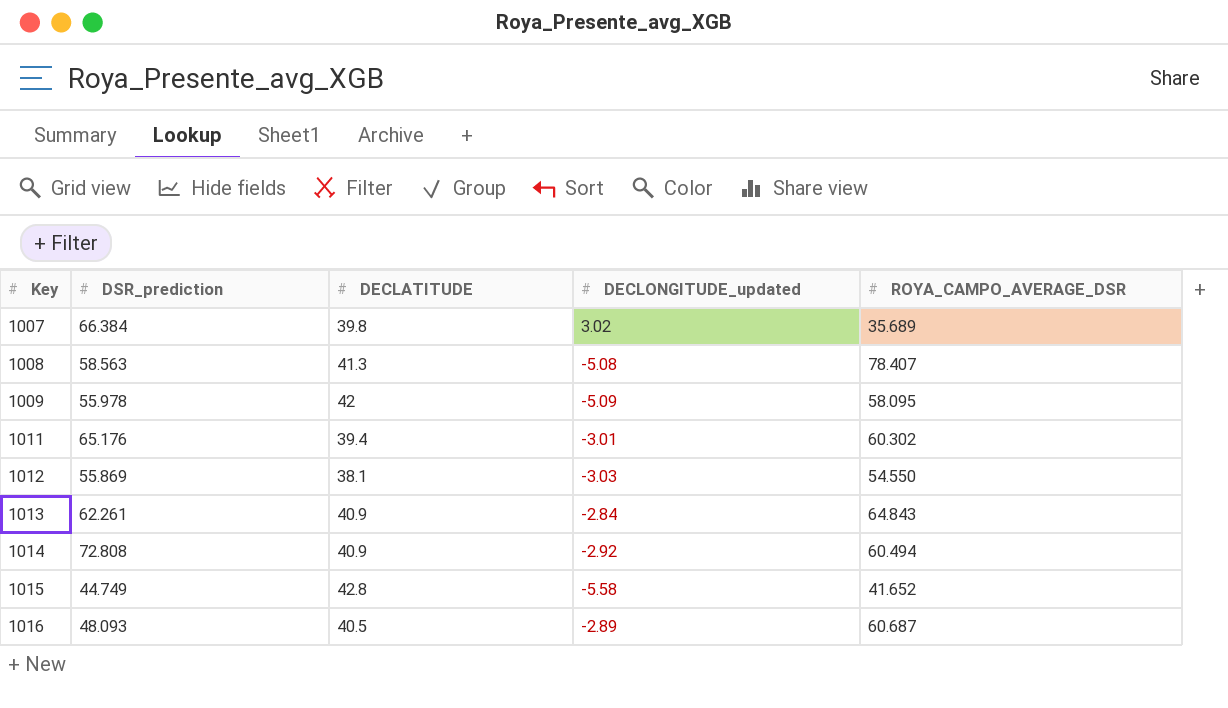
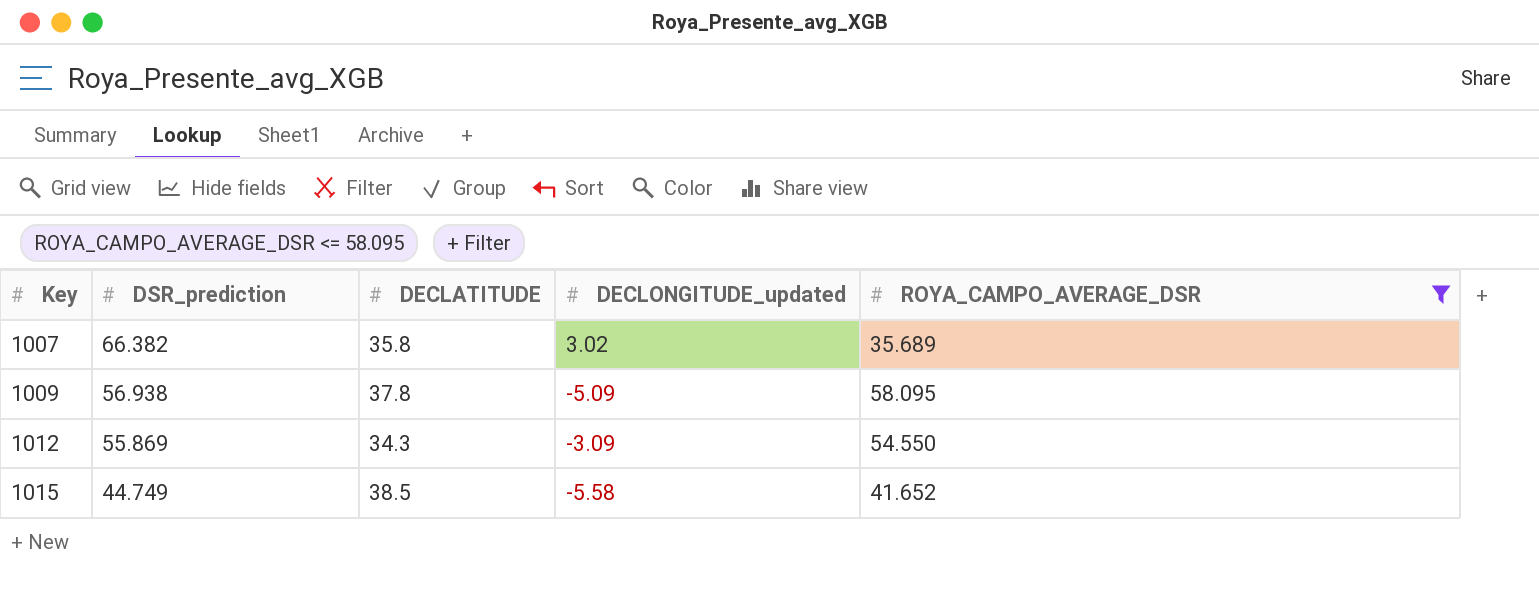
filter: none -> ROYA_CAMPO_AVERAGE_DSR <= 58.095
1007 | DSR_prediction: 66.384 -> 66.382
1007 | DECLATITUDE: 39.8 -> 35.8
1009 | DSR_prediction: 55.978 -> 56.938
1009 | DECLATITUDE: 42 -> 37.8
1012 | DECLATITUDE: 38.1 -> 34.3
1012 | DECLONGITUDE_updated: -3.03 -> -3.09
1015 | DECLATITUDE: 42.8 -> 38.5

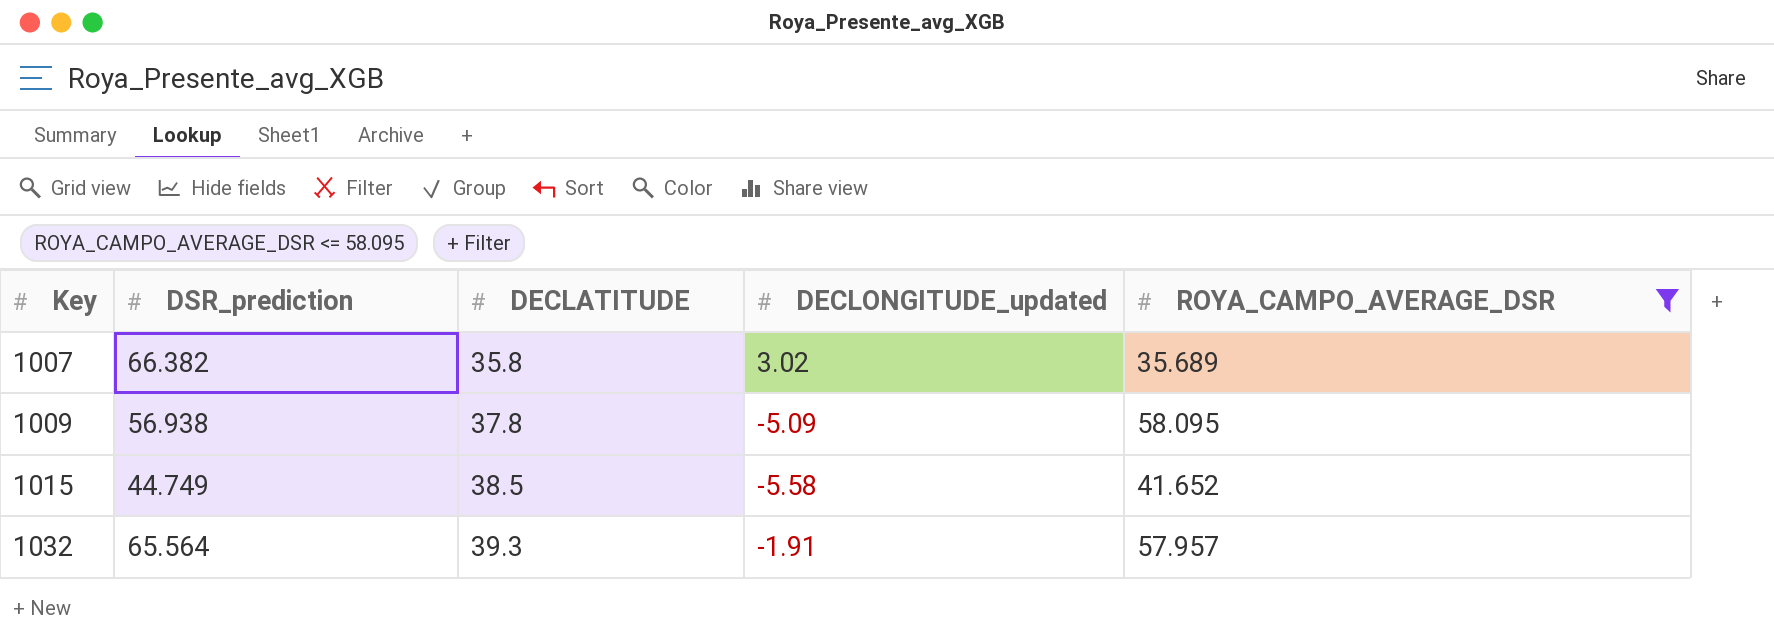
row 1012: 55.869 | 34.3 | -3.09 | 54.550 -> none
row 1032: none -> 65.564 | 39.3 | -1.91 | 57.957

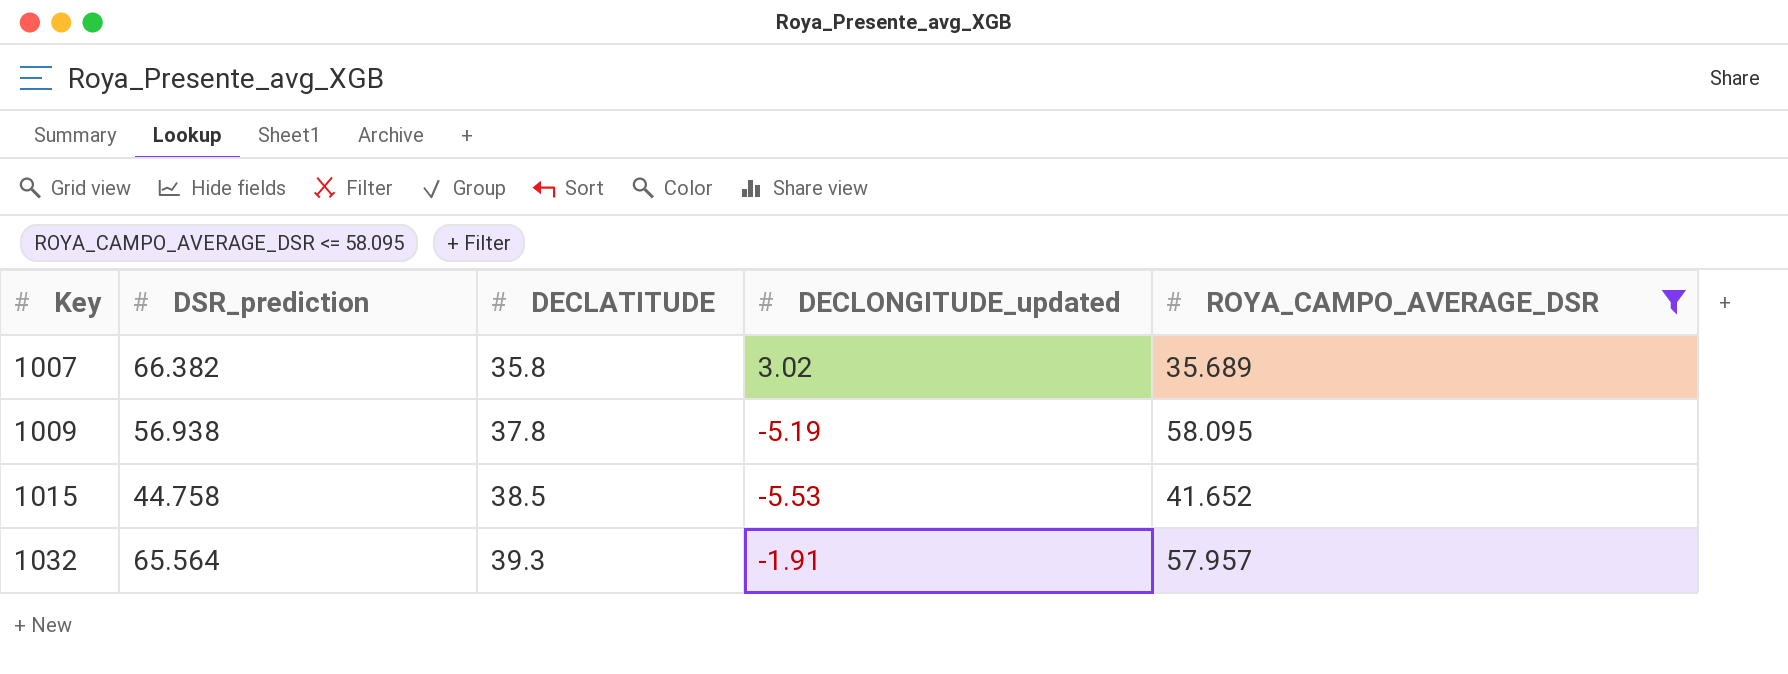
1009 | DECLONGITUDE_updated: -5.09 -> -5.19
1015 | DSR_prediction: 44.749 -> 44.758
1015 | DECLONGITUDE_updated: -5.58 -> -5.53

